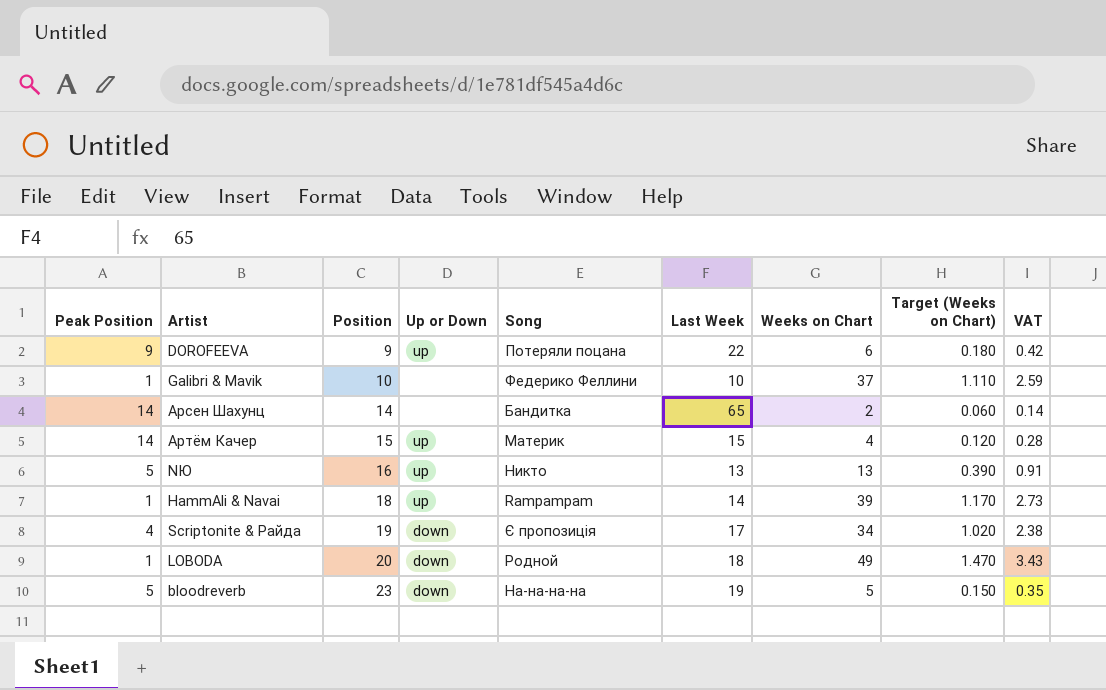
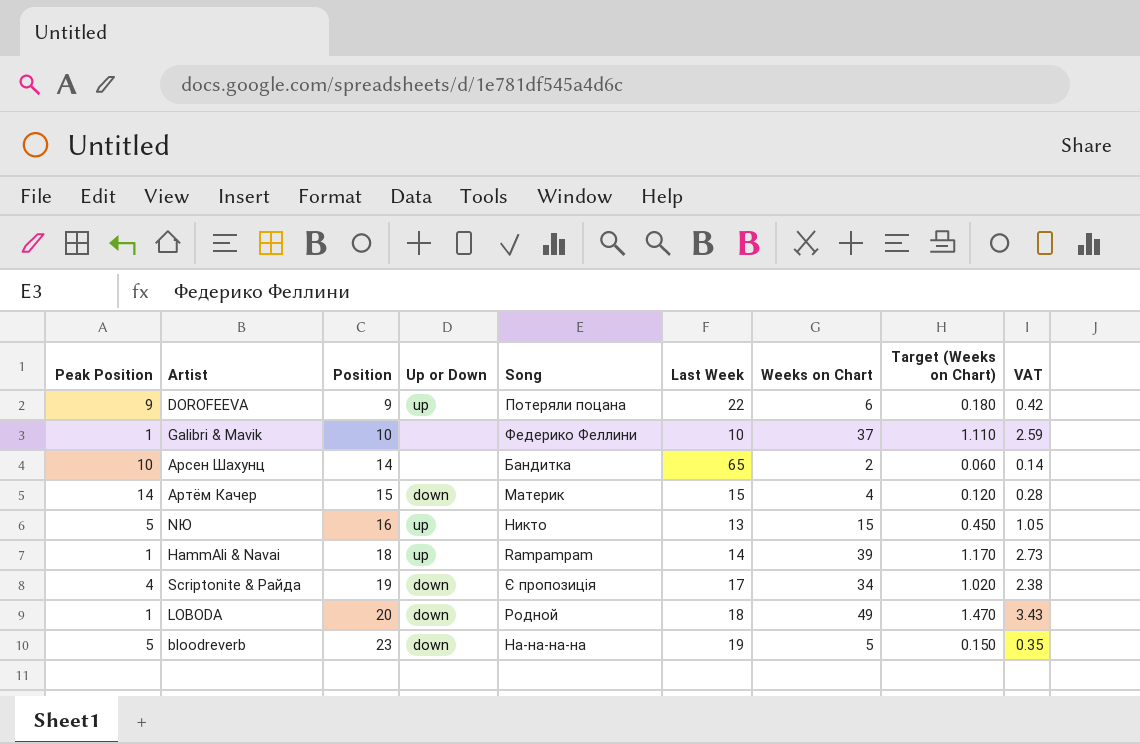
Арсен Шахунц | Peak Position: 14 -> 10
Артём Качер | Up or Down: up -> down
NЮ | Weeks on Chart: 13 -> 15
NЮ | Target (Weeks on Chart): 0.390 -> 0.450
NЮ | VAT: 0.91 -> 1.05

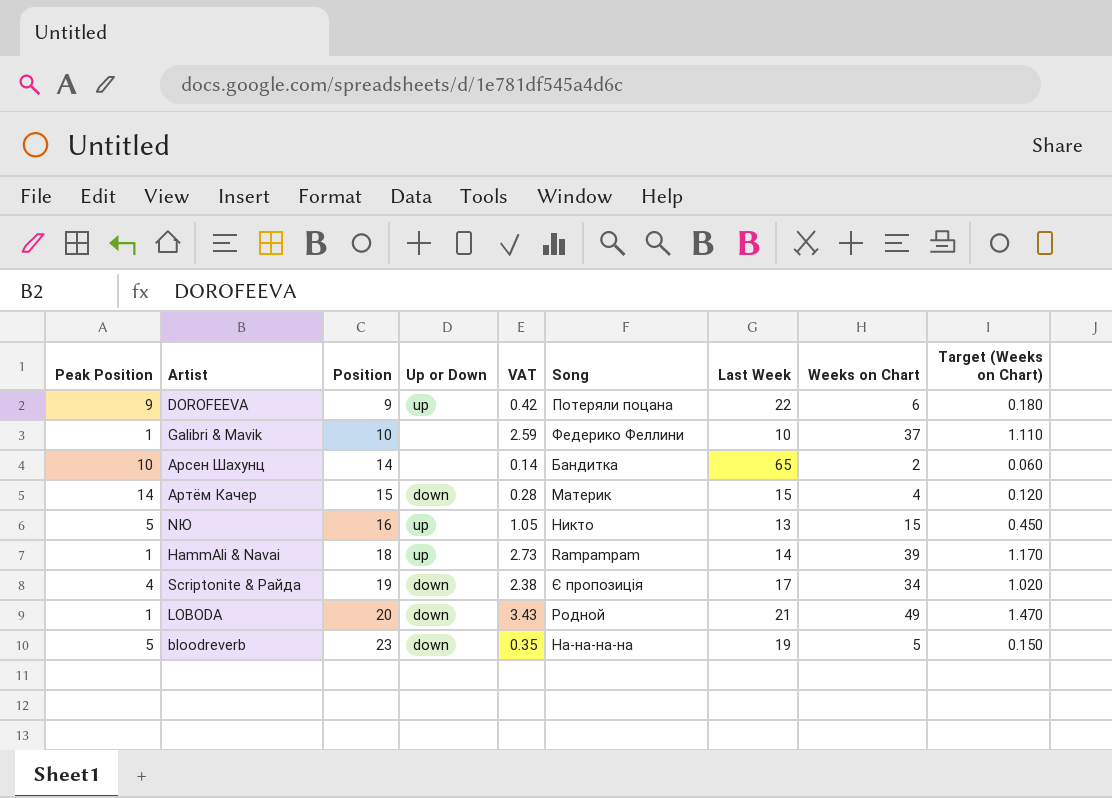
column VAT | position: 9 -> 5
LOBODA | Last Week: 18 -> 21

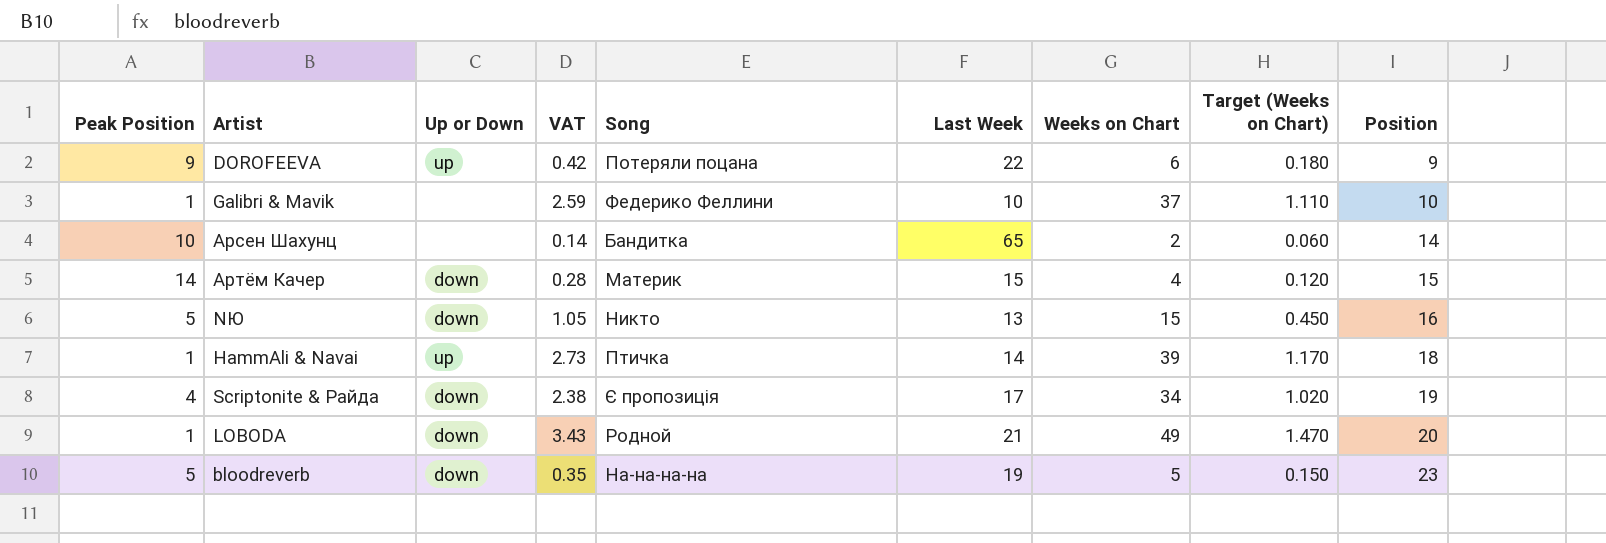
column Position | position: 3 -> 9
NЮ | Up or Down: up -> down
HammAli & Navai | Song: Rampampam -> Птичка

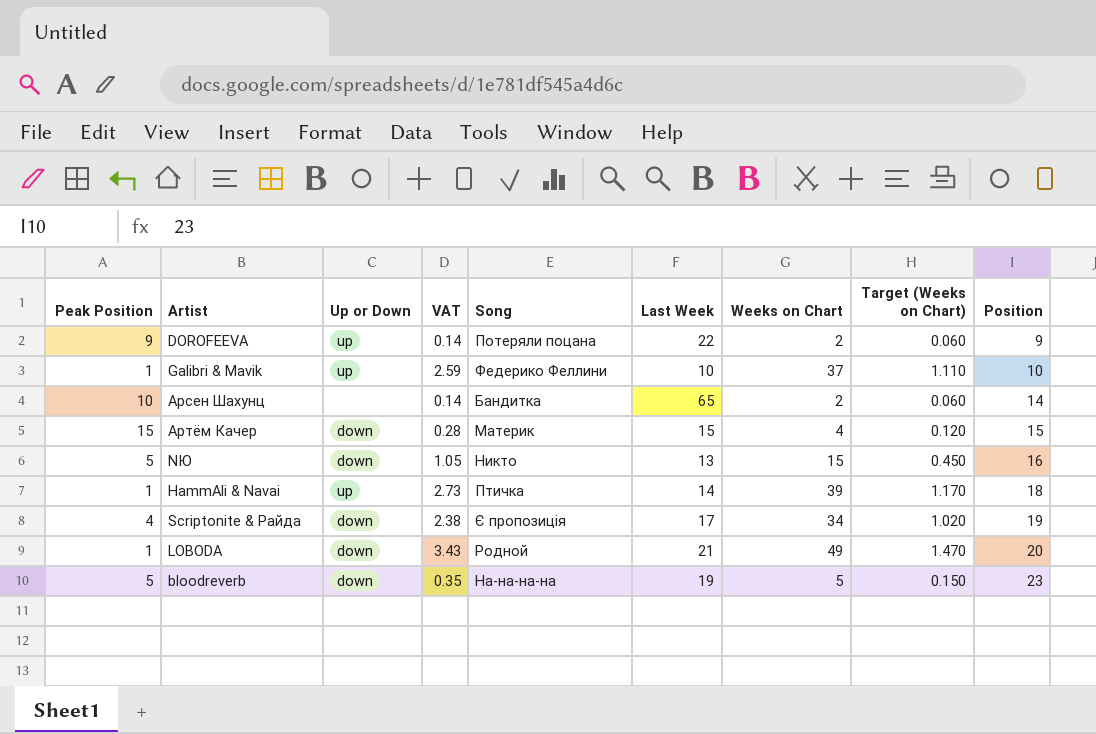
DOROFEEVA | VAT: 0.42 -> 0.14
DOROFEEVA | Weeks on Chart: 6 -> 2
DOROFEEVA | Target (Weeks on Chart): 0.180 -> 0.060
Galibri & Mavik | Up or Down: none -> up
Артём Качер | Peak Position: 14 -> 15

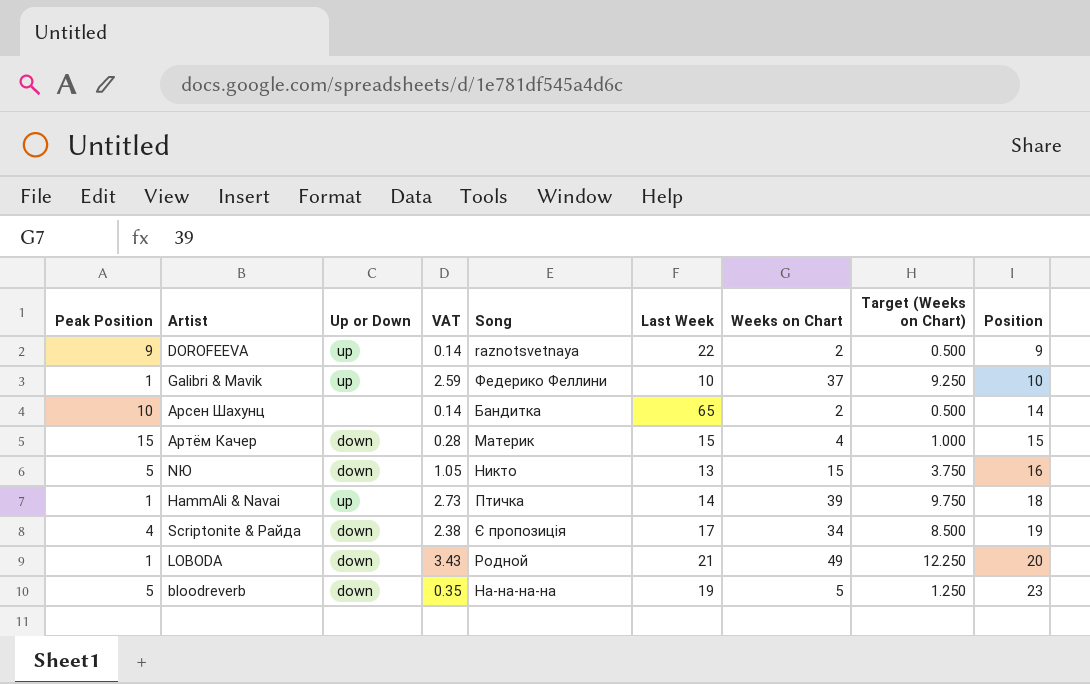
column Target (Weeks on Chart) | formula: [Weeks on Chart] * 0.03 -> [Weeks on Chart] * 0.25
DOROFEEVA | Song: Потеряли поцана -> raznotsvetnaya

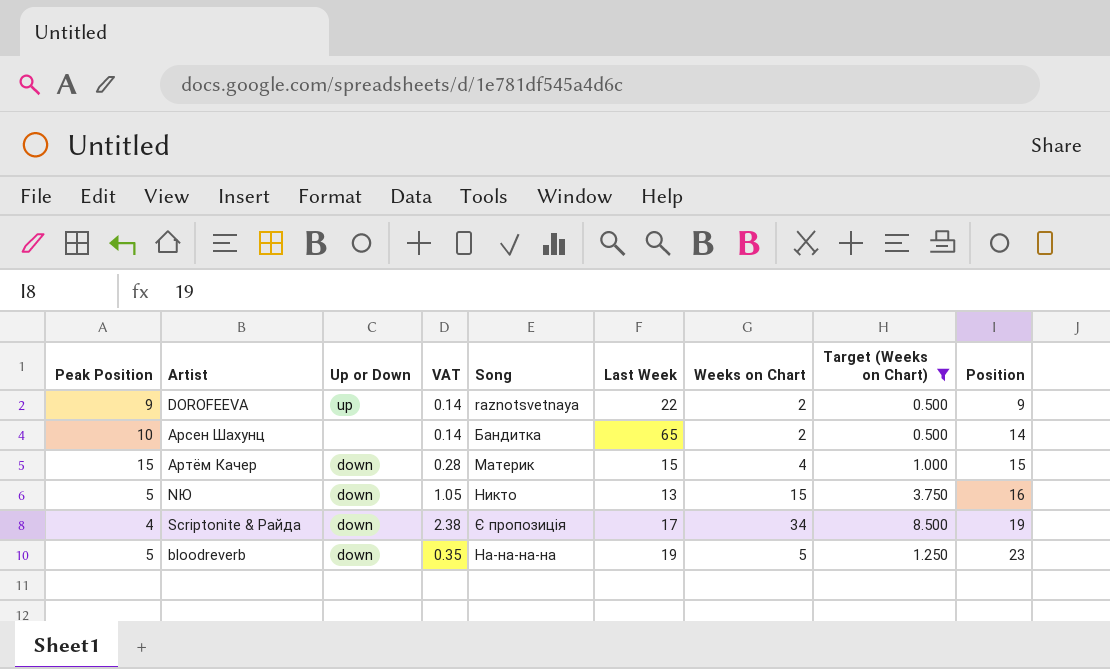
filter: none -> Target (Weeks on Chart) <= 8.500

